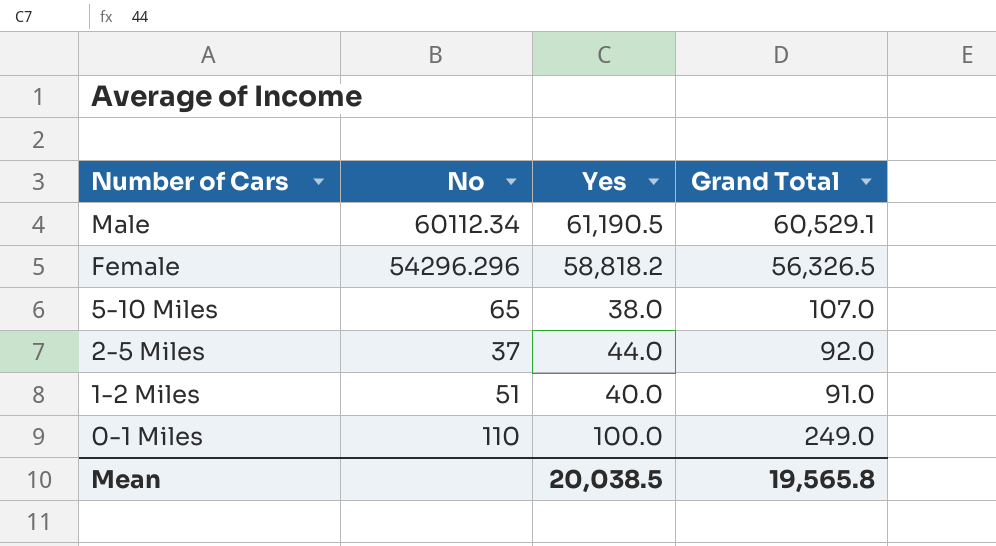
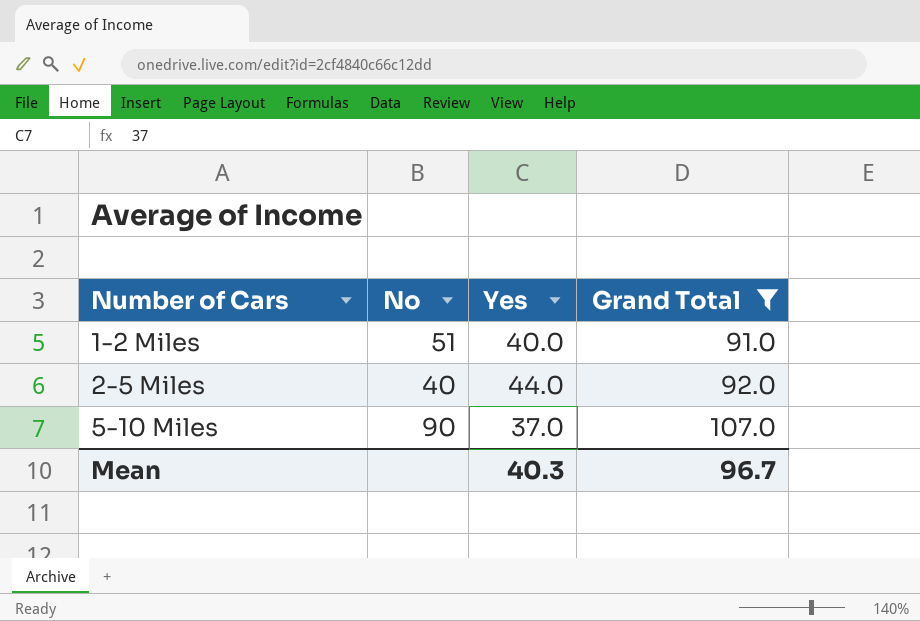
filter: none -> Grand Total <= 107.0
row order: Number of Cars descending -> Number of Cars ascending
2-5 Miles | No: 37 -> 40
5-10 Miles | No: 65 -> 90
5-10 Miles | Yes: 38.0 -> 37.0
Mean | Yes: 20,038.5 -> 40.3
Mean | Grand Total: 19,565.8 -> 96.7

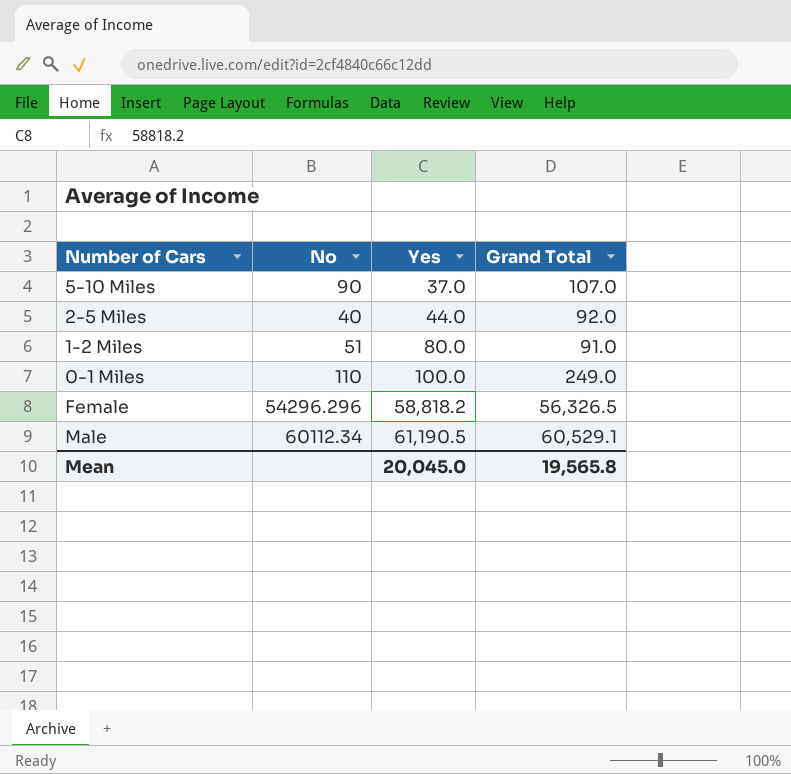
filter: Grand Total <= 107.0 -> none
row order: Number of Cars ascending -> Yes ascending
1-2 Miles | Yes: 40.0 -> 80.0
Mean | Yes: 40.3 -> 20,045.0
Mean | Grand Total: 96.7 -> 19,565.8

